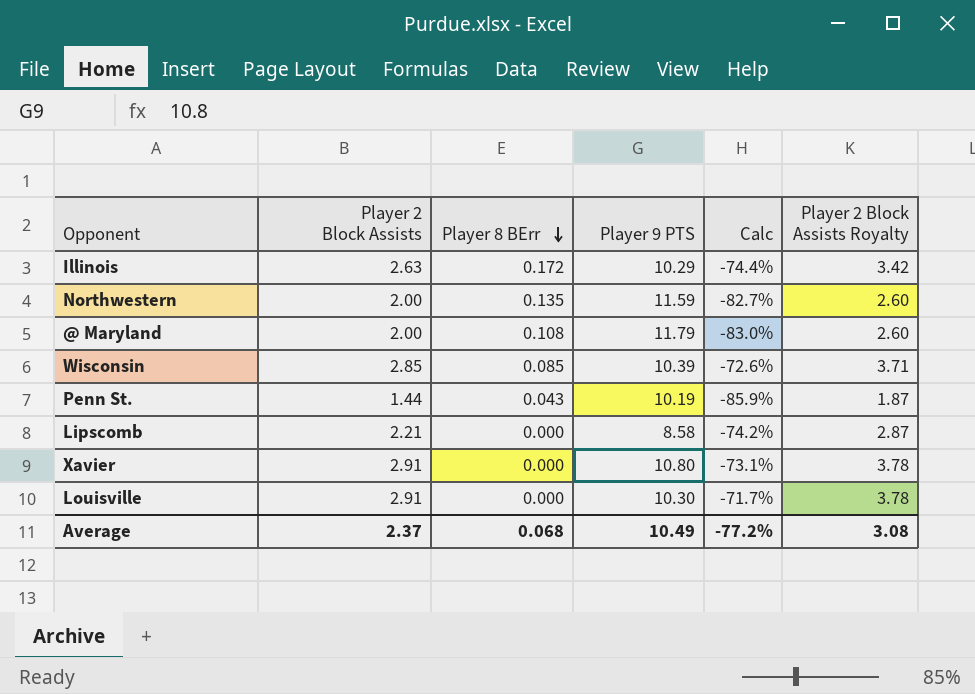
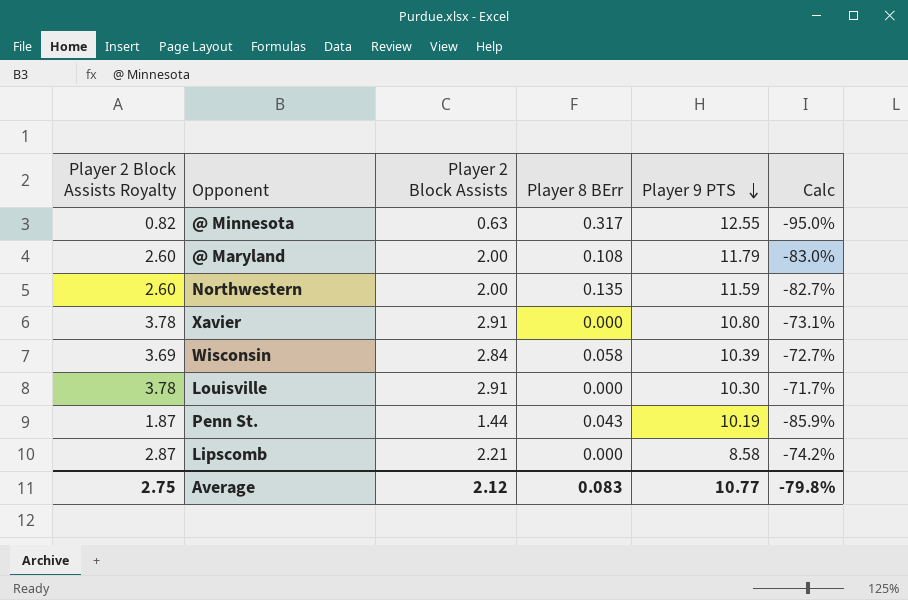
row order: Player 8 BErr descending -> Player 9 PTS descending
column Player 2 Block Assists Royalty | position: 6 -> 1
row Illinois: 2.63 | 0.172 | 10.29 | -74.4% | 3.42 -> none
row @ Minnesota: none -> 0.82 | 0.63 | 0.317 | 12.55 | -95.0%
Wisconsin | Player 2 Block Assists Royalty: 3.71 -> 3.69
Wisconsin | Player 2 Block Assists: 2.85 -> 2.84
Wisconsin | Player 8 BErr: 0.085 -> 0.058
Wisconsin | Calc: -72.6% -> -72.7%
Average | Player 2 Block Assists Royalty: 3.08 -> 2.75
Average | Player 2 Block Assists: 2.37 -> 2.12
Average | Player 8 BErr: 0.068 -> 0.083
Average | Player 9 PTS: 10.49 -> 10.77
Average | Calc: -77.2% -> -79.8%

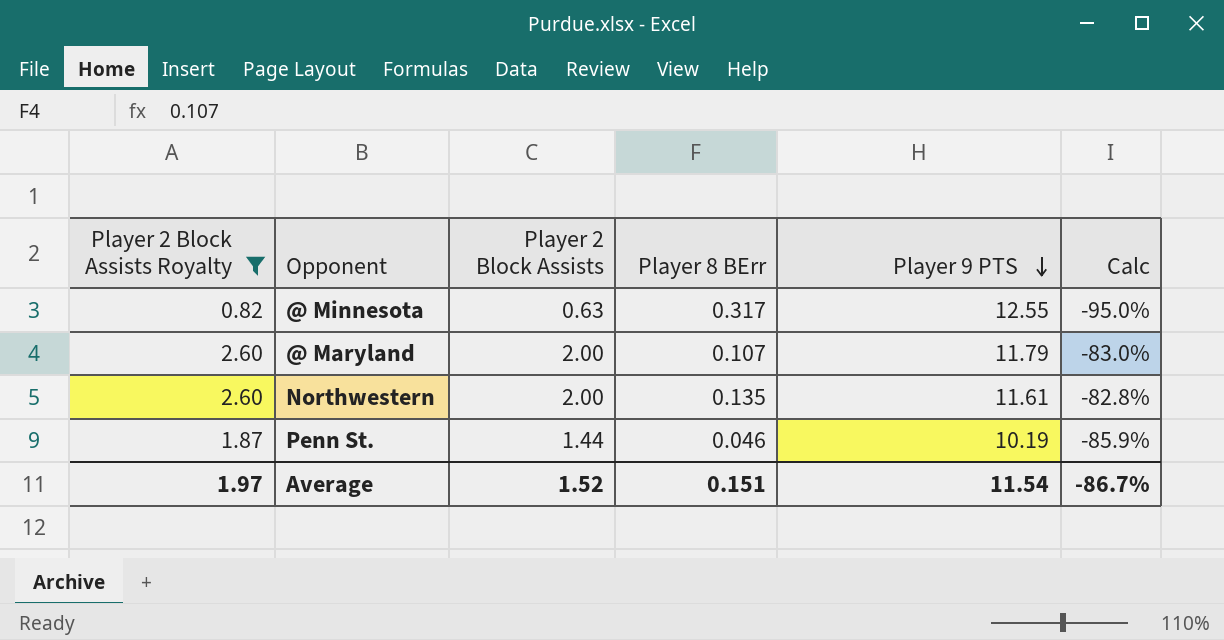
filter: none -> Player 2 Block Assists Royalty <= 2.60
@ Maryland | Player 8 BErr: 0.108 -> 0.107
Northwestern | Player 9 PTS: 11.59 -> 11.61
Northwestern | Calc: -82.7% -> -82.8%
Penn St. | Player 8 BErr: 0.043 -> 0.046
Average | Player 2 Block Assists Royalty: 2.75 -> 1.97
Average | Player 2 Block Assists: 2.12 -> 1.52
Average | Player 8 BErr: 0.083 -> 0.151
Average | Player 9 PTS: 10.77 -> 11.54
Average | Calc: -79.8% -> -86.7%

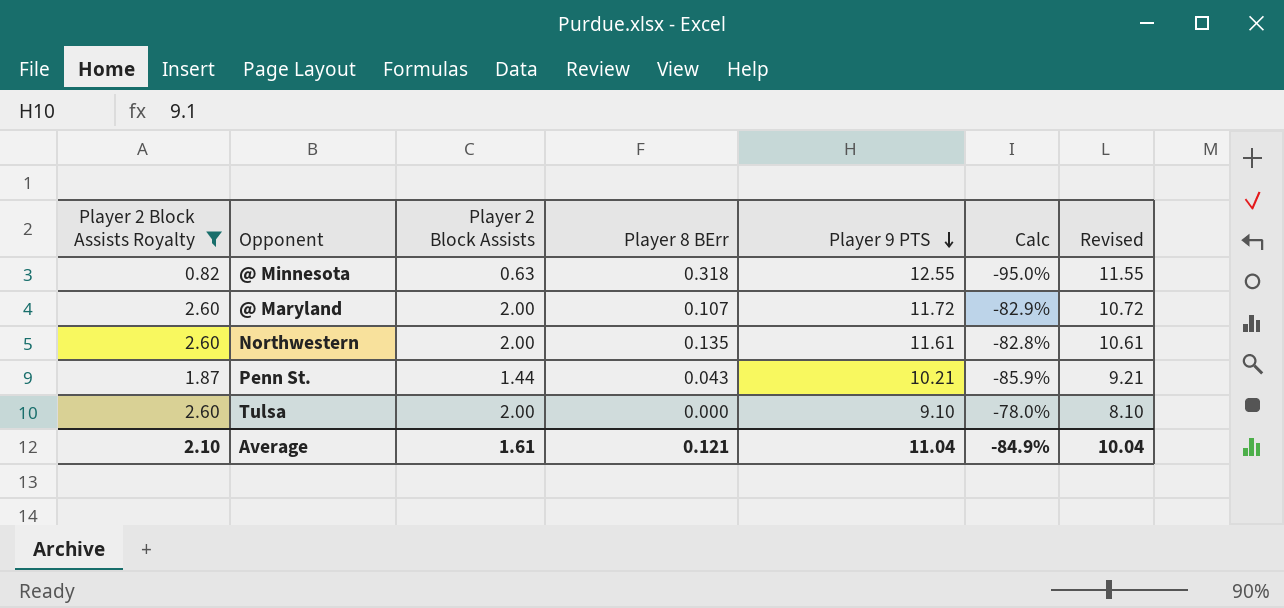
column Revised | formula: none -> [Player 9 PTS] - 1
@ Minnesota | Player 8 BErr: 0.317 -> 0.318
@ Maryland | Player 9 PTS: 11.79 -> 11.72
@ Maryland | Calc: -83.0% -> -82.9%
Penn St. | Player 8 BErr: 0.046 -> 0.043
Penn St. | Player 9 PTS: 10.19 -> 10.21
row Tulsa: none -> 2.60 | 2.00 | 0.000 | 9.10 | -78.0% | 8.10
Average | Player 2 Block Assists Royalty: 1.97 -> 2.10
Average | Player 2 Block Assists: 1.52 -> 1.61
Average | Player 8 BErr: 0.151 -> 0.121
Average | Player 9 PTS: 11.54 -> 11.04
Average | Calc: -86.7% -> -84.9%

